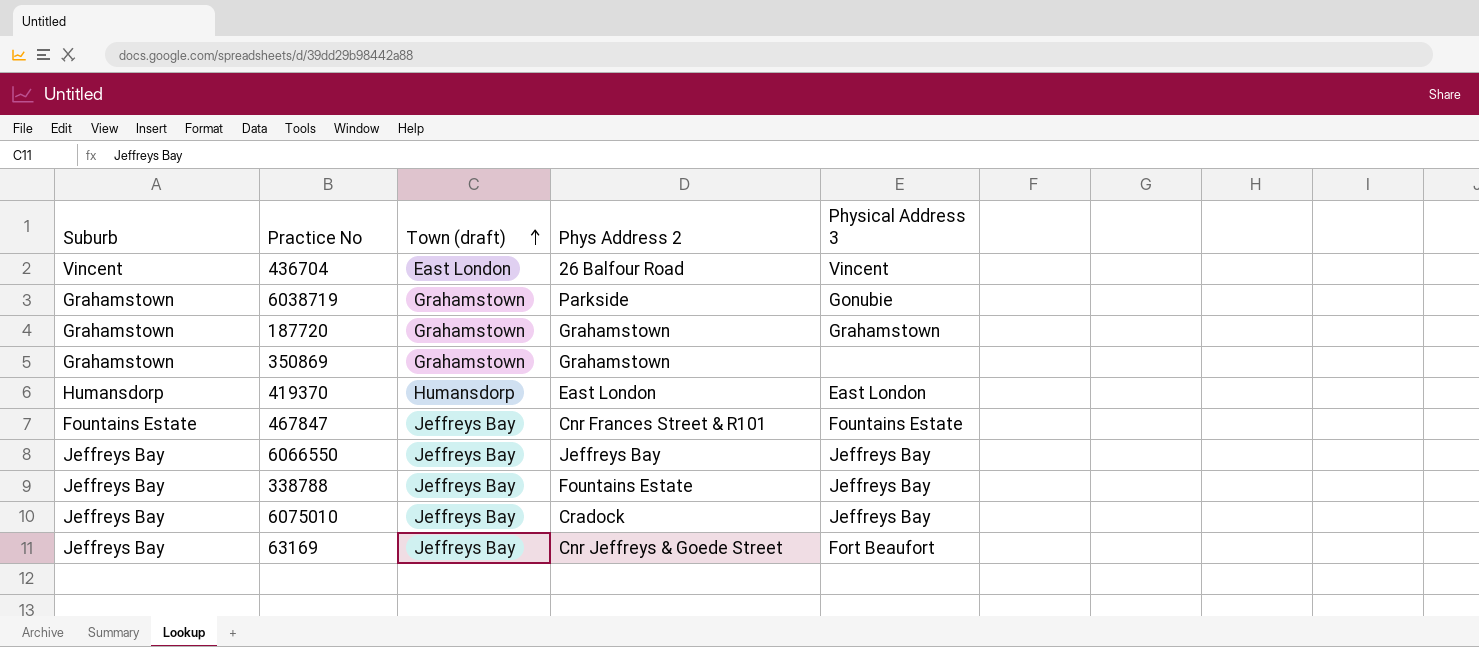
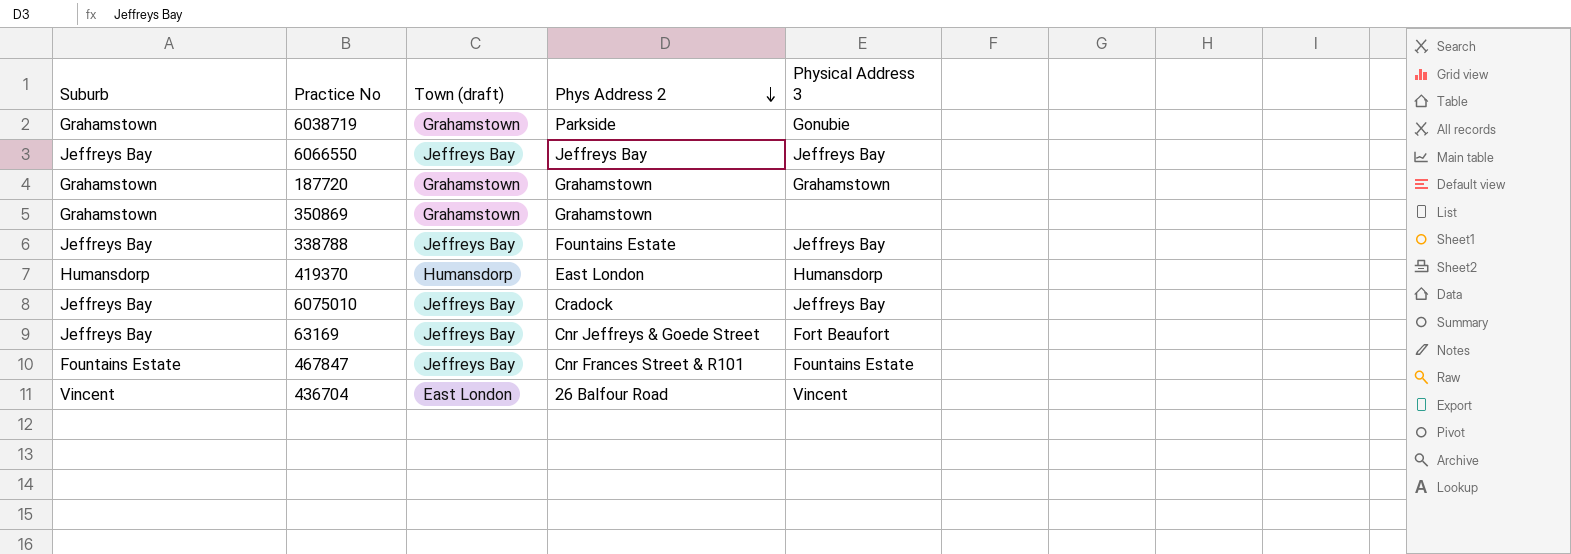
row order: Town (draft) ascending -> Phys Address 2 descending
419370 | Physical Address 3: East London -> Humansdorp

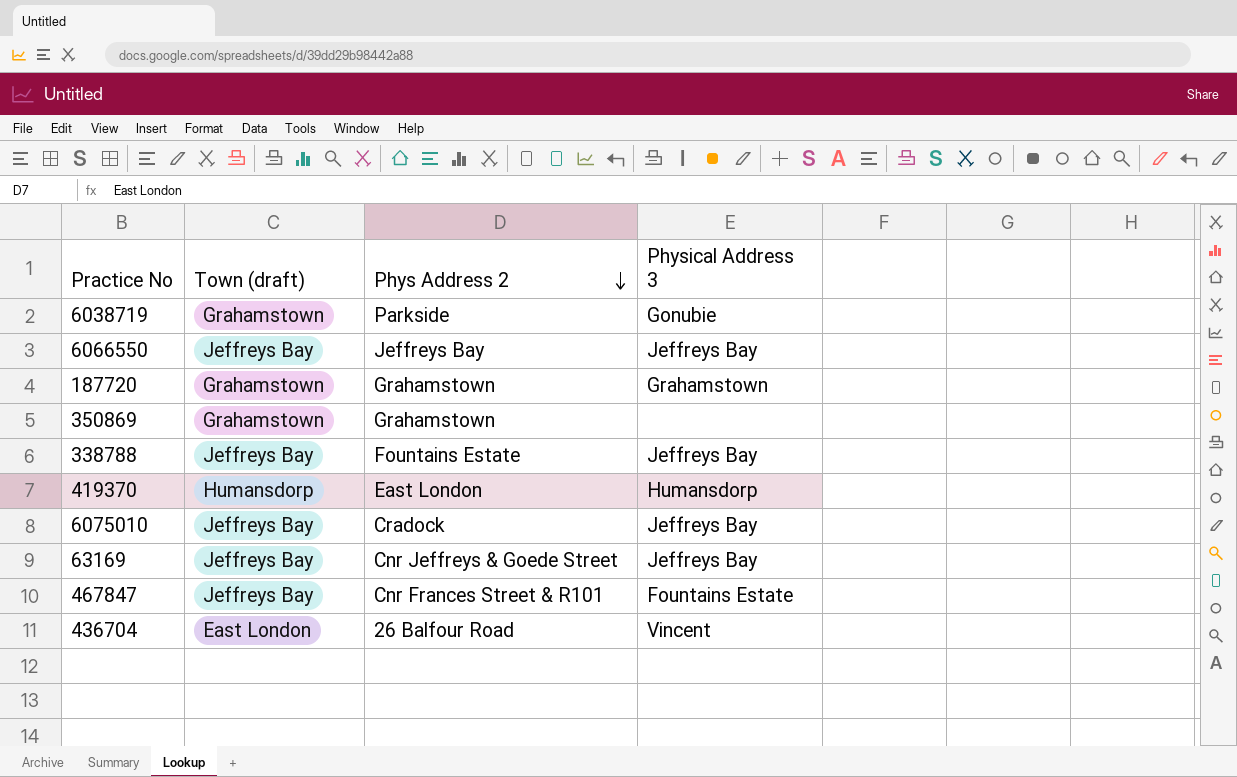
column Suburb | position: 1 -> none
63169 | Physical Address 3: Fort Beaufort -> Jeffreys Bay

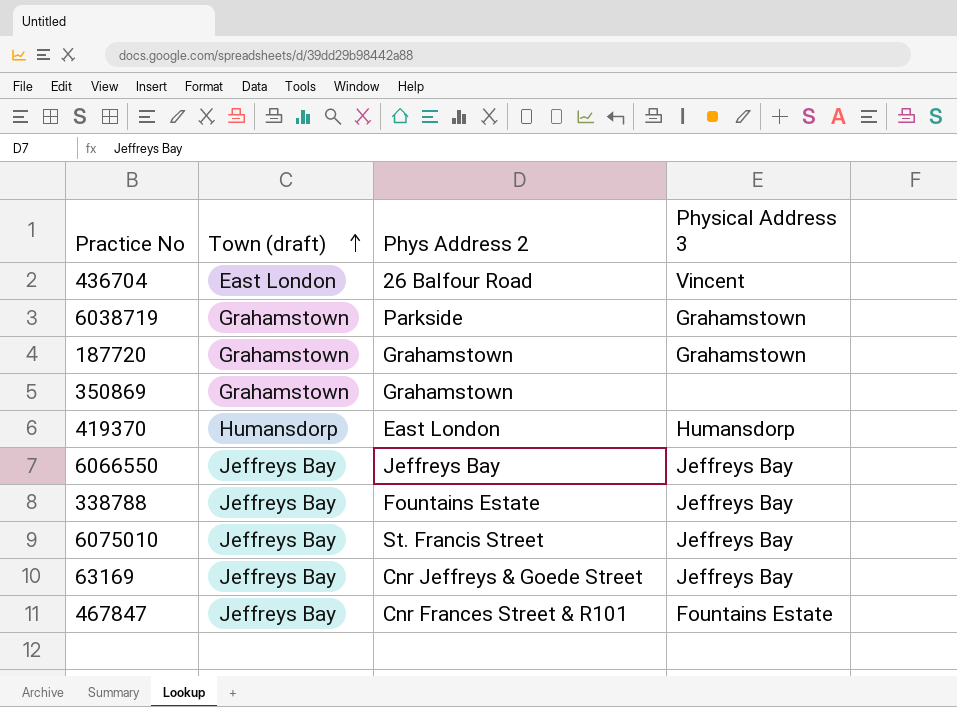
row order: Phys Address 2 descending -> Town (draft) ascending
6038719 | Physical Address 3: Gonubie -> Grahamstown
6075010 | Phys Address 2: Cradock -> St. Francis Street

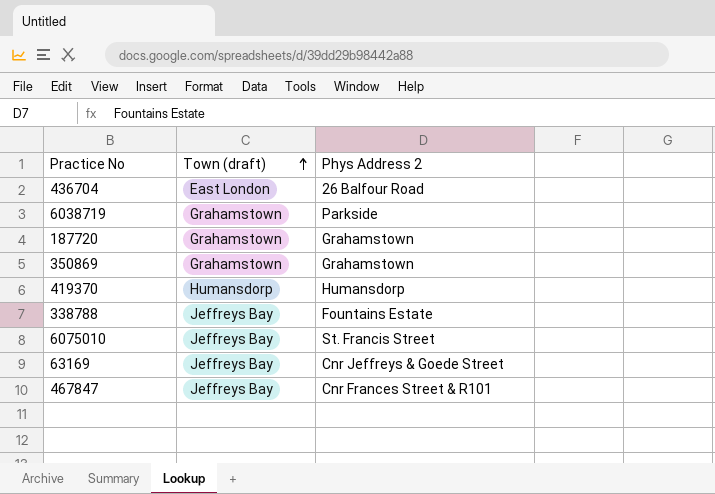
column Physical Address 3 | position: 4 -> none
row 6066550: Jeffreys Bay | Jeffreys Bay | Jeffreys Bay -> none
419370 | Phys Address 2: East London -> Humansdorp

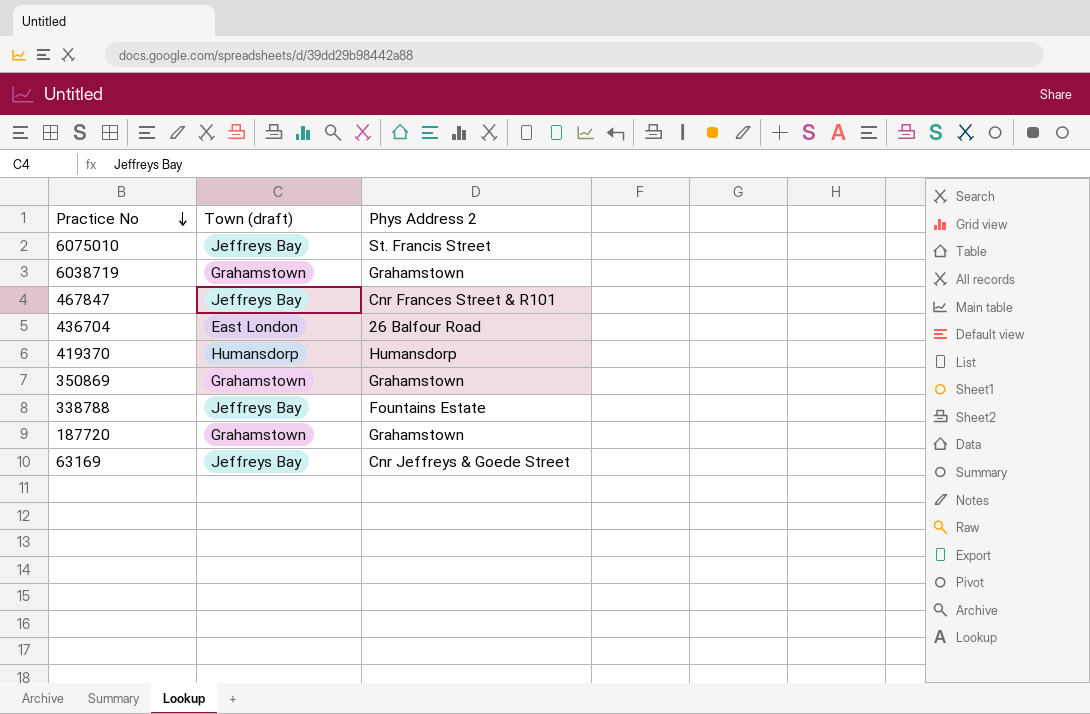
row order: Town (draft) ascending -> Practice No descending
6038719 | Phys Address 2: Parkside -> Grahamstown

